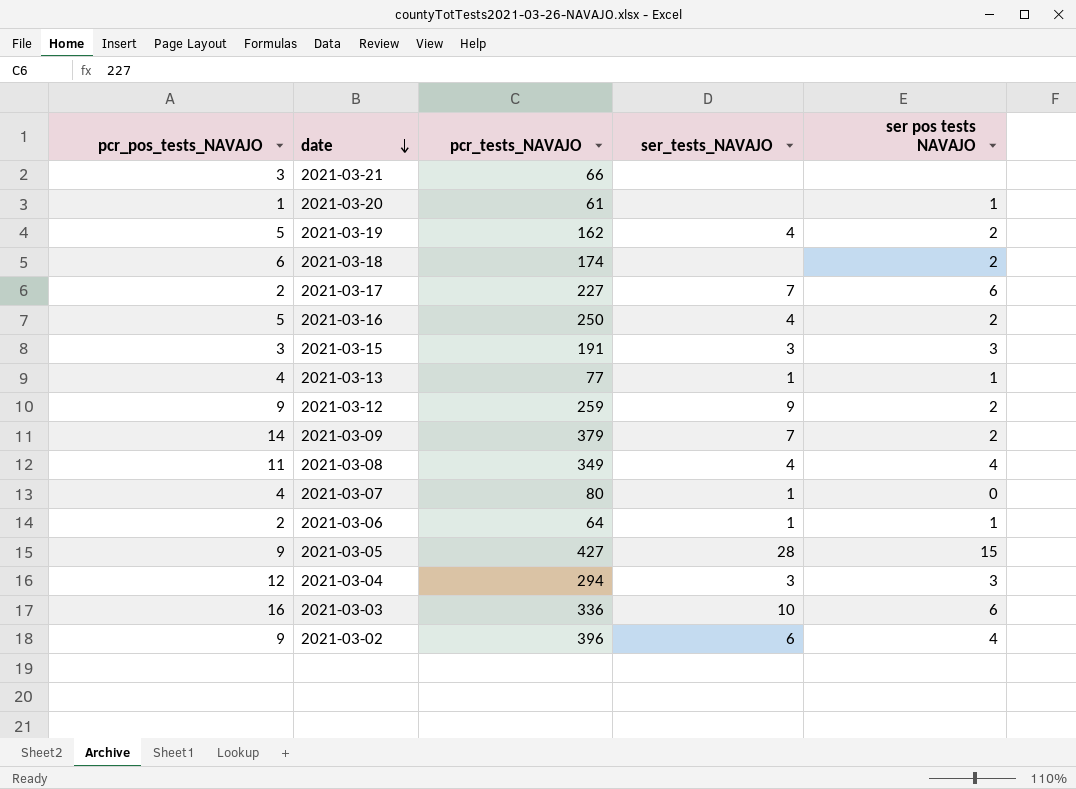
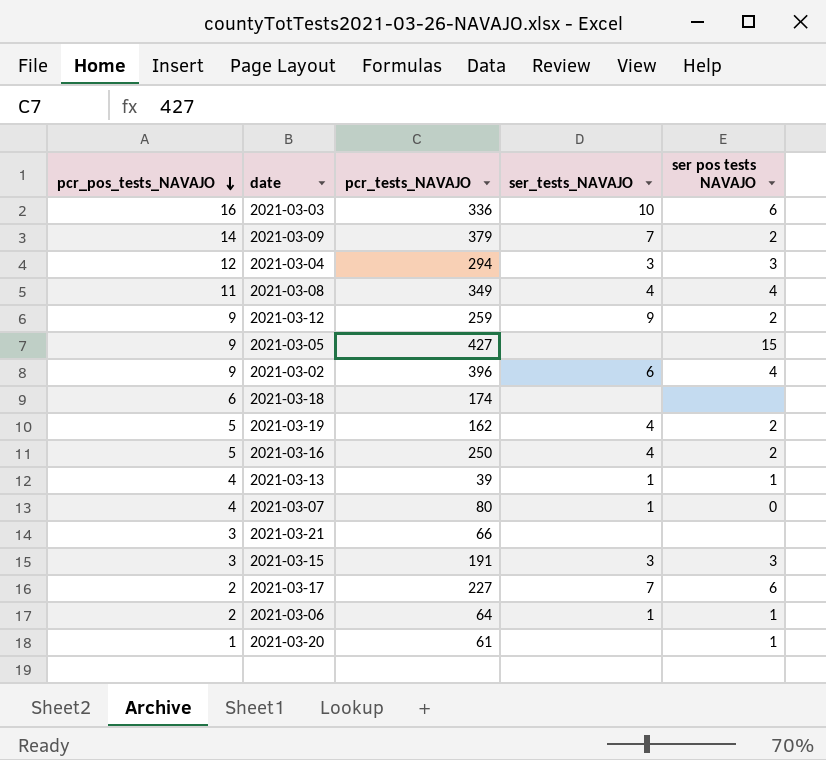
row order: date descending -> pcr_pos_tests_NAVAJO descending
2021-03-05 | ser_tests_NAVAJO: 28 -> none
2021-03-18 | ser pos tests NAVAJO: 2 -> none
2021-03-13 | pcr_tests_NAVAJO: 77 -> 39

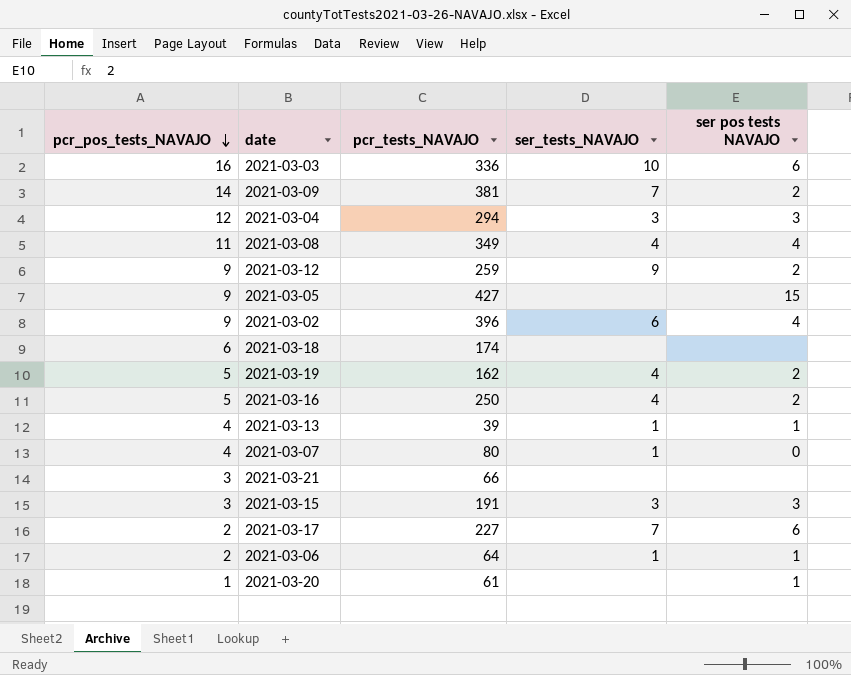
2021-03-09 | pcr_tests_NAVAJO: 379 -> 381

